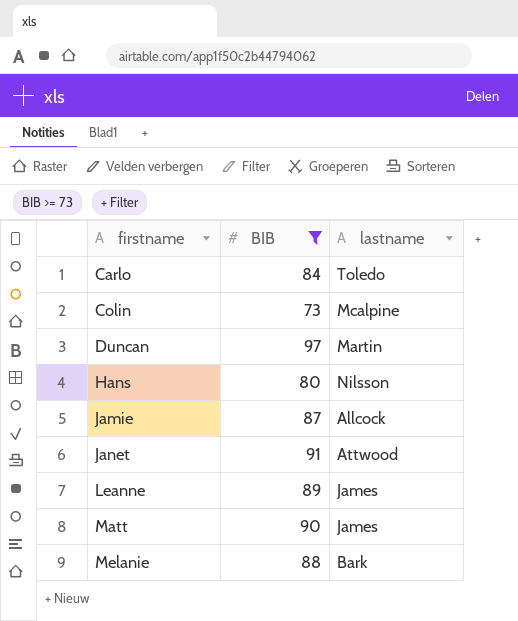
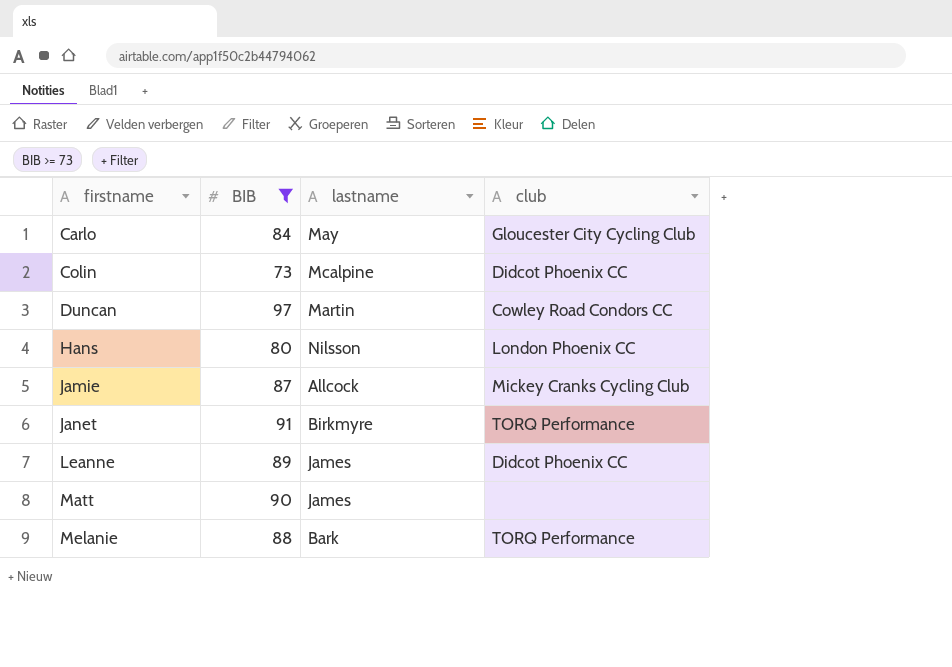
column club | position: none -> 4
Carlo | lastname: Toledo -> May
Janet | lastname: Attwood -> Birkmyre

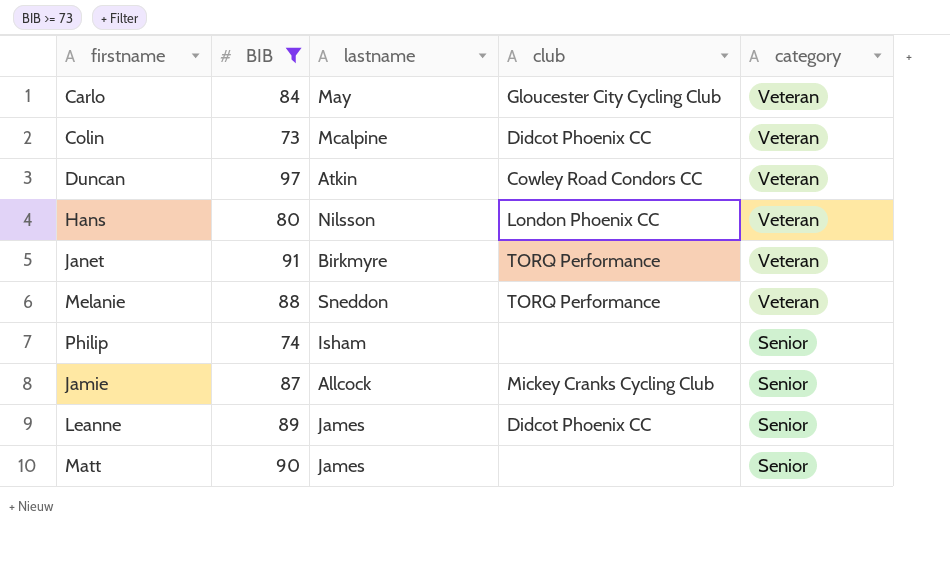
row order: firstname ascending -> category descending
column category | position: none -> 5
Duncan | lastname: Martin -> Atkin
Melanie | lastname: Bark -> Sneddon
row Philip: none -> 74 | Isham | none | Senior

